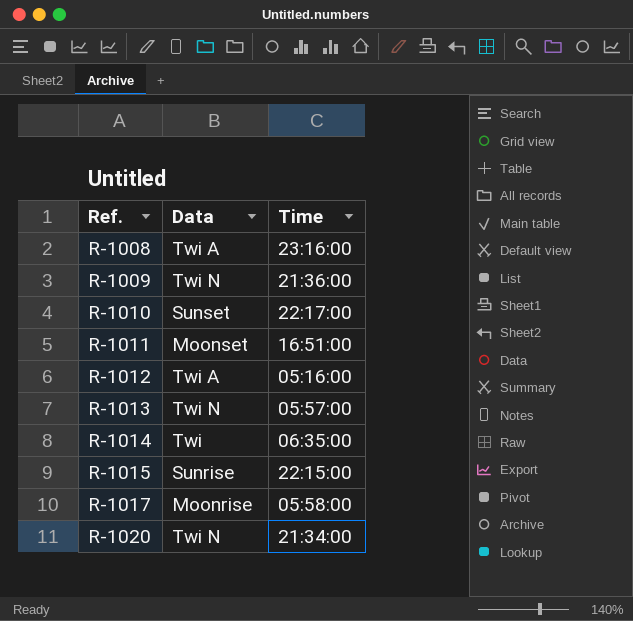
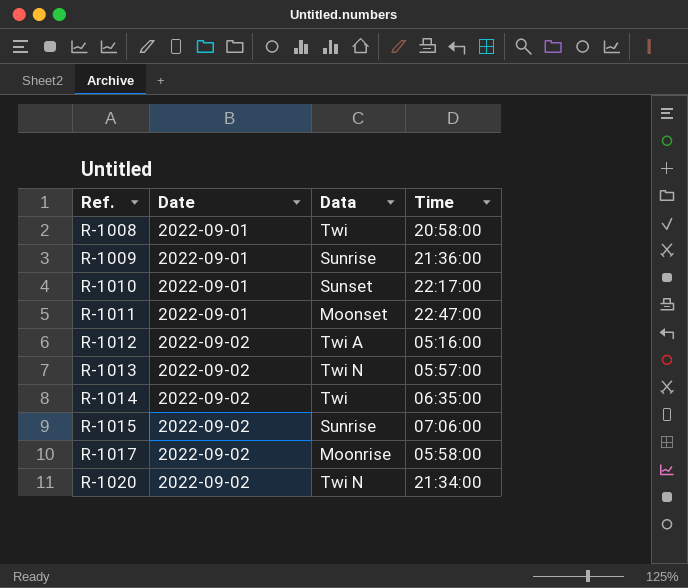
column Date | position: none -> 2
R-1008 | Data: Twi A -> Twi
R-1008 | Time: 23:16:00 -> 20:58:00
R-1009 | Data: Twi N -> Sunrise
R-1011 | Time: 16:51:00 -> 22:47:00
R-1015 | Time: 22:15:00 -> 07:06:00

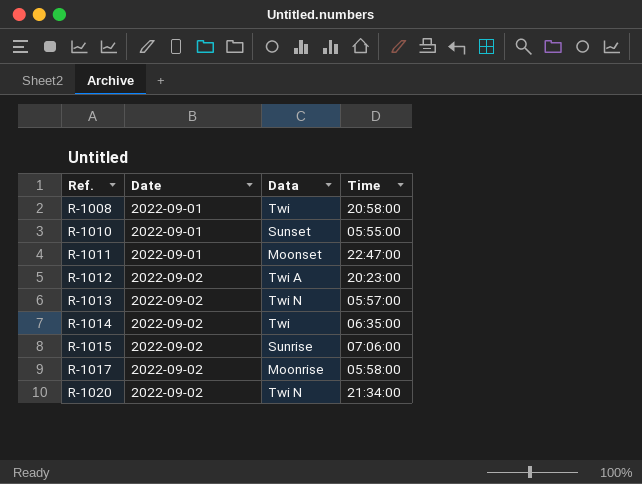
row R-1009: 2022-09-01 | Sunrise | 21:36:00 -> none
R-1010 | Time: 22:17:00 -> 05:55:00
R-1012 | Time: 05:16:00 -> 20:23:00

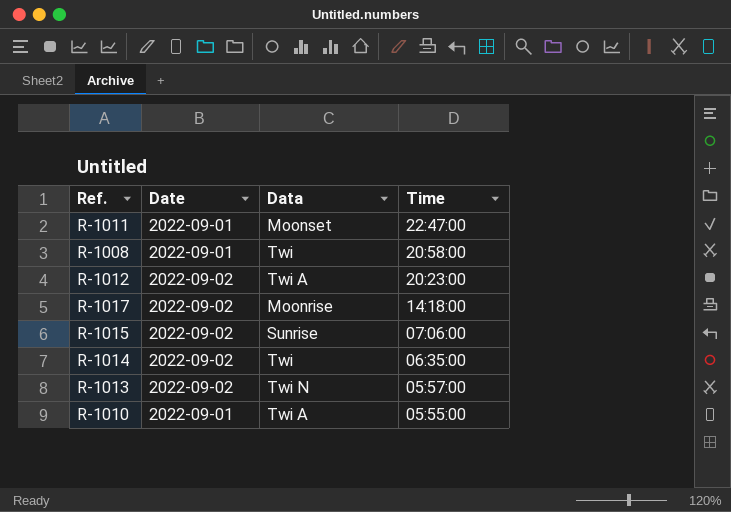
row order: Ref. ascending -> Time descending
row R-1020: 2022-09-02 | Twi N | 21:34:00 -> none
R-1017 | Time: 05:58:00 -> 14:18:00
R-1010 | Data: Sunset -> Twi A

